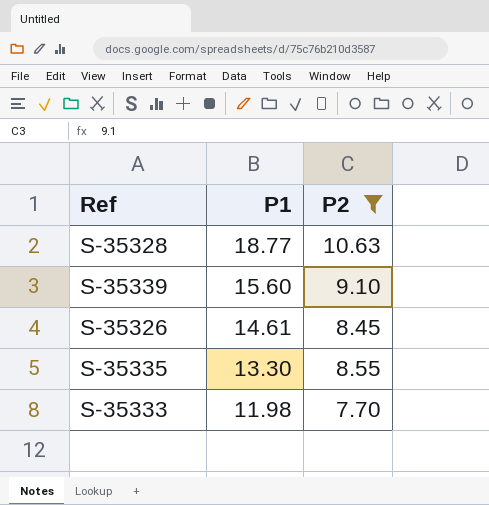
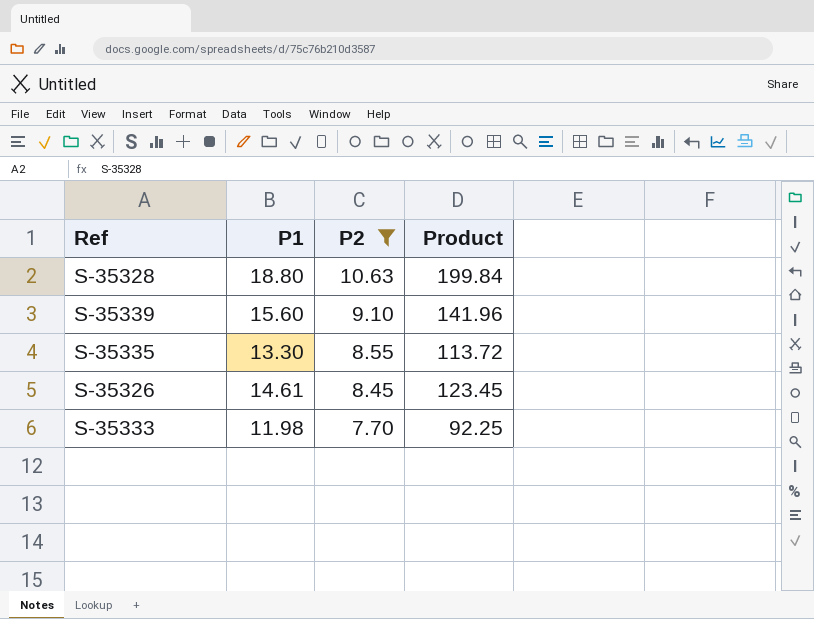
row order: P1 descending -> P2 descending
column Product | formula: none -> [P1] * [P2]
S-35328 | P1: 18.77 -> 18.80

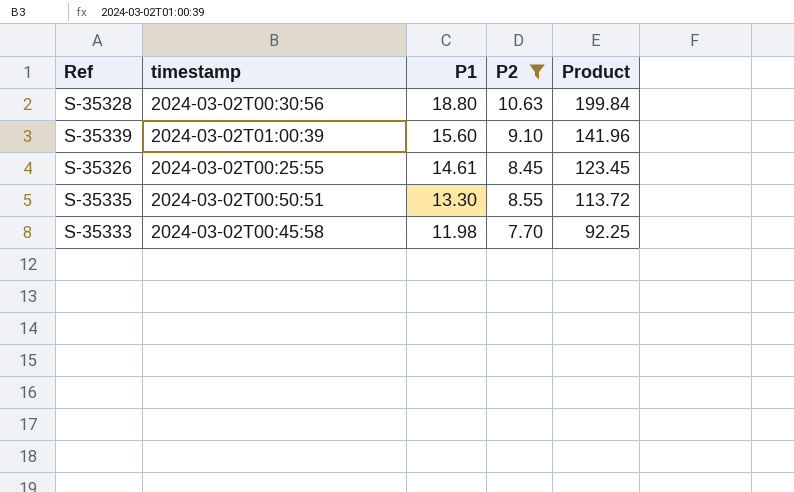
row order: P2 descending -> P1 descending
column timestamp | position: none -> 2

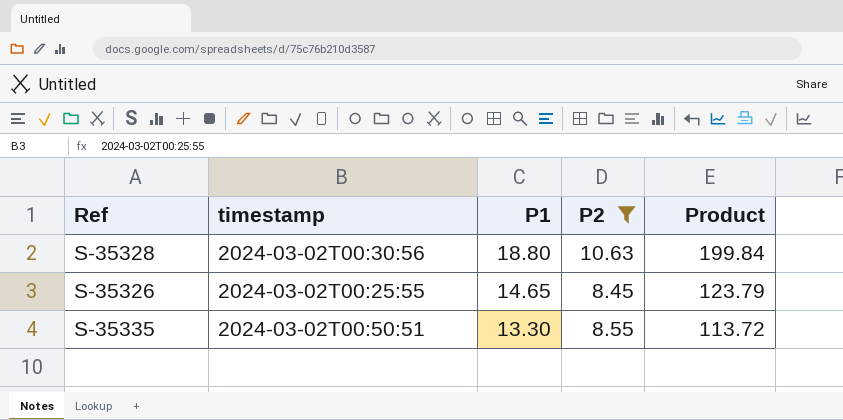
row S-35339: 2024-03-02T01:00:39 | 15.60 | 9.10 | 141.96 -> none
row S-35333: 2024-03-02T00:45:58 | 11.98 | 7.70 | 92.25 -> none
S-35326 | P1: 14.61 -> 14.65
S-35326 | Product: 123.45 -> 123.79

